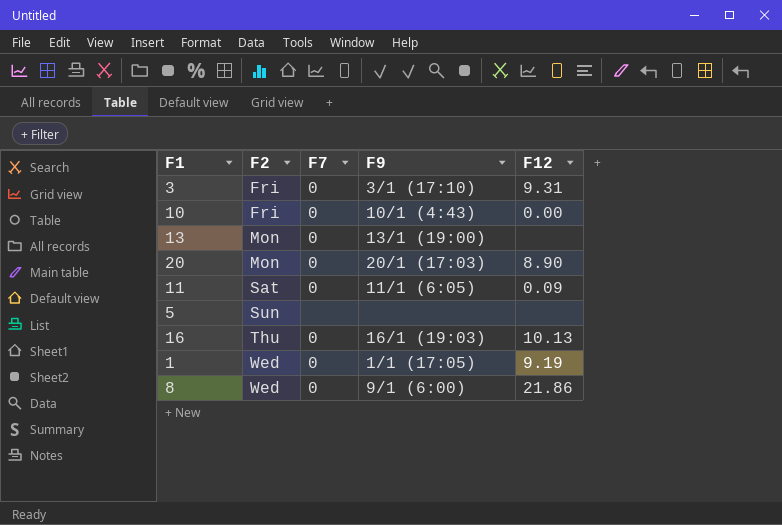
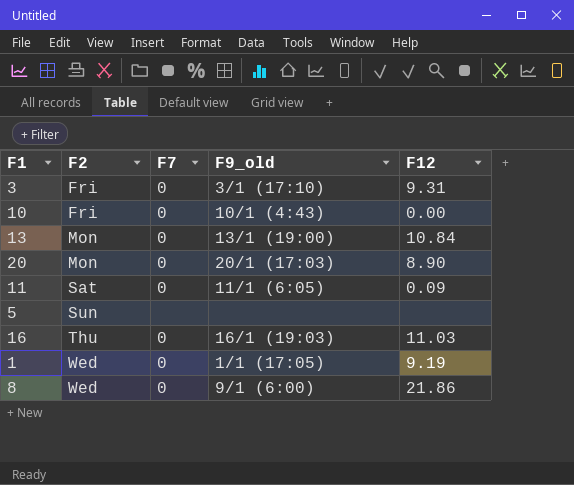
column name: F9 -> F9_old
13 | F12: none -> 10.84
16 | F12: 10.13 -> 11.03

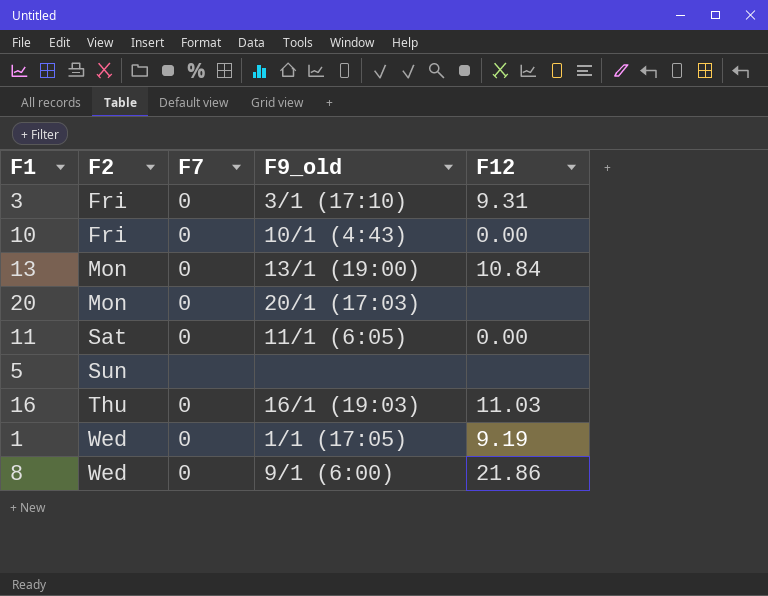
20 | F12: 8.90 -> none
11 | F12: 0.09 -> 0.00

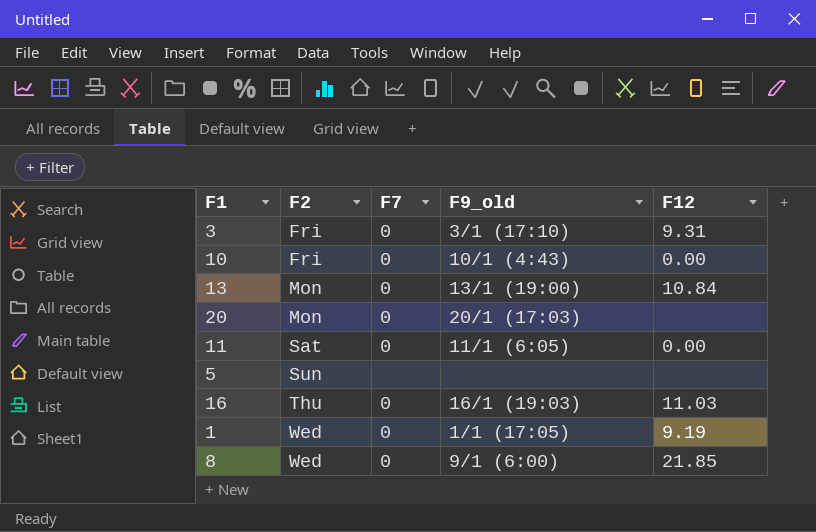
8 | F12: 21.86 -> 21.85

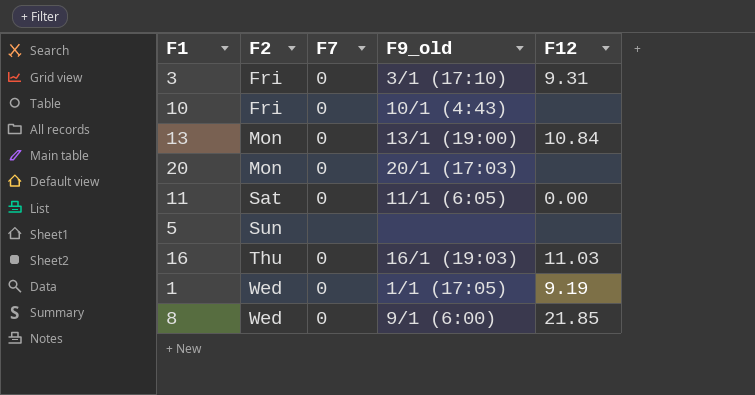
10 | F12: 0.00 -> none

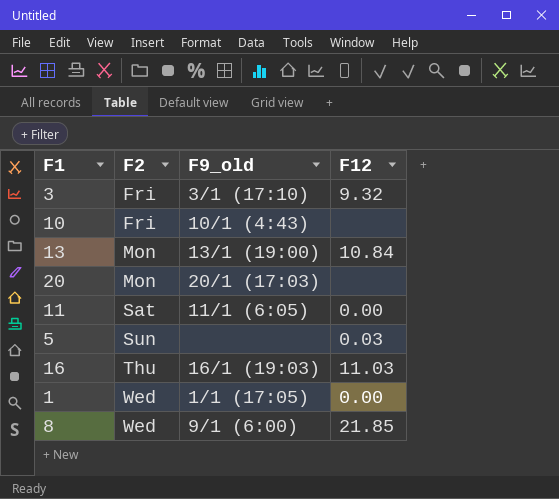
column F7 | position: 3 -> none
3 | F12: 9.31 -> 9.32
5 | F12: none -> 0.03
1 | F12: 9.19 -> 0.00

